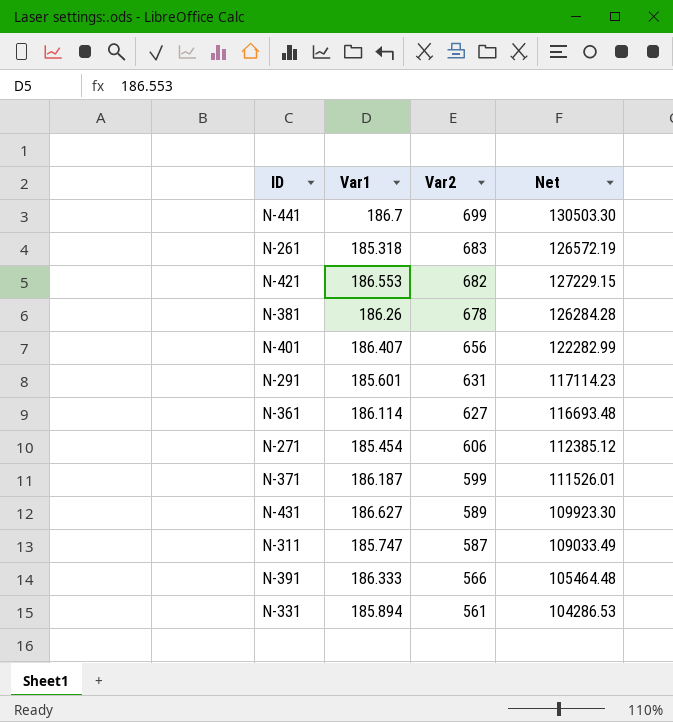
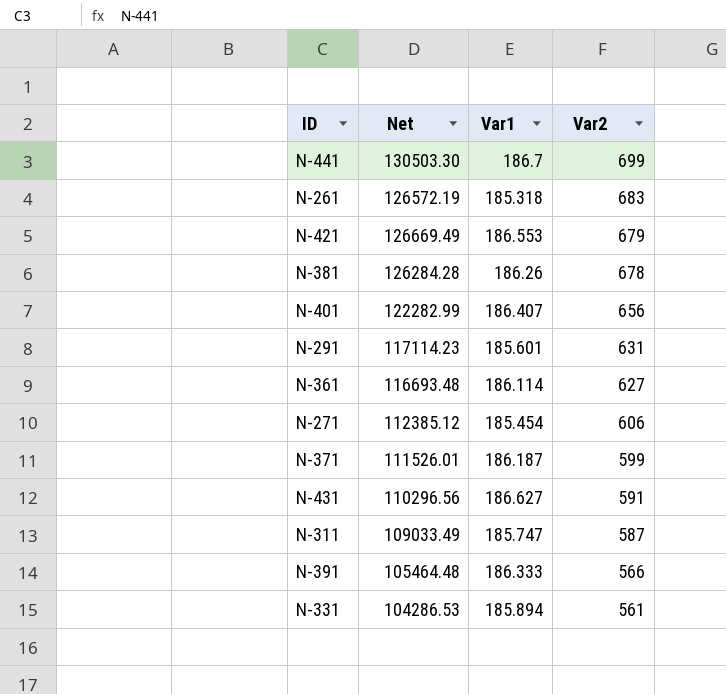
column Net | position: 4 -> 2
N-421 | Net: 127229.15 -> 126669.49
N-421 | Var2: 682 -> 679
N-431 | Net: 109923.30 -> 110296.56
N-431 | Var2: 589 -> 591

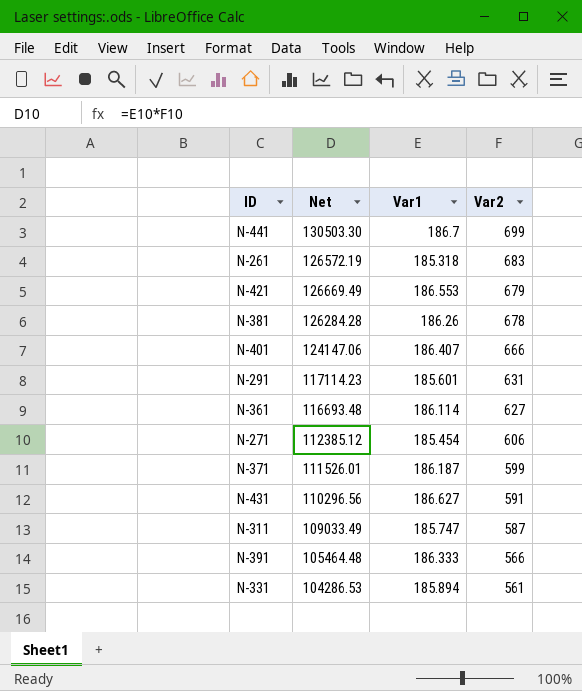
N-401 | Net: 122282.99 -> 124147.06
N-401 | Var2: 656 -> 666

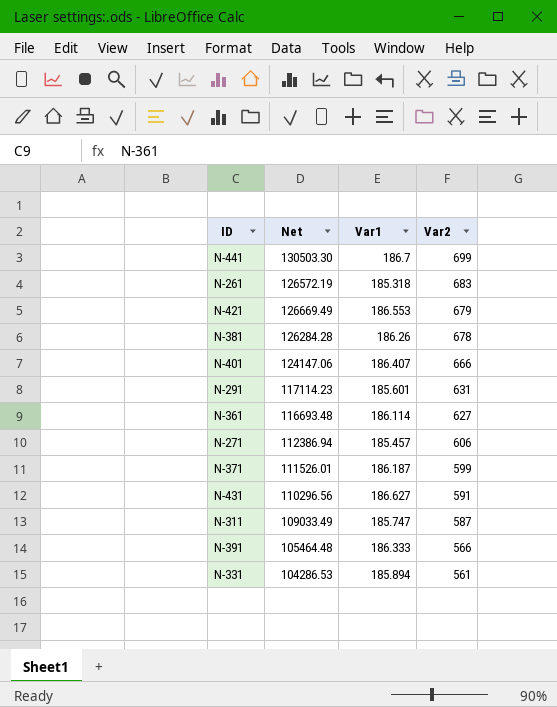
N-271 | Net: 112385.12 -> 112386.94
N-271 | Var1: 185.454 -> 185.457

